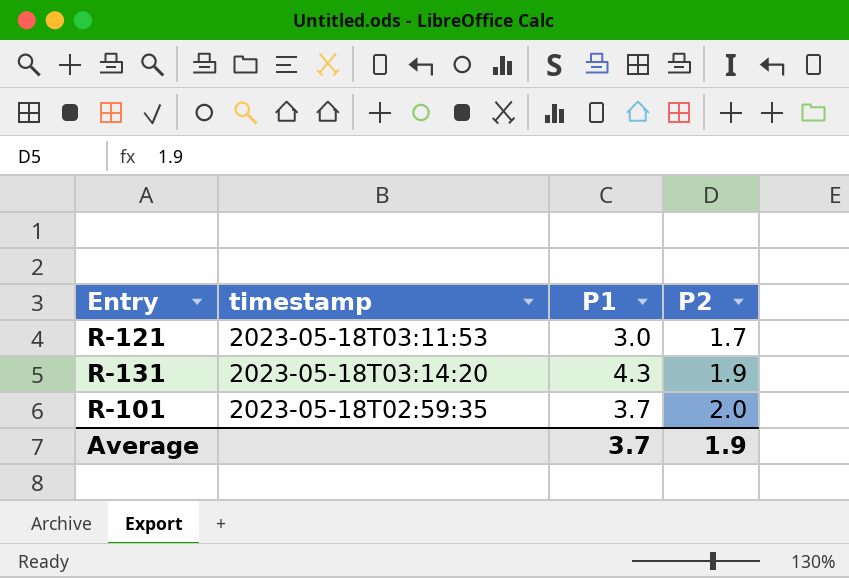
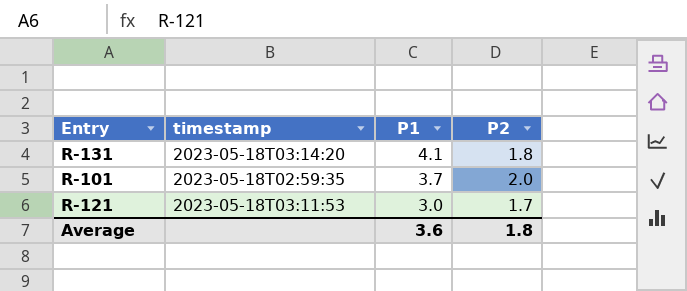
row order: P2 ascending -> P1 descending
R-131 | P1: 4.3 -> 4.1
R-131 | P2: 1.9 -> 1.8
Average | P1: 3.7 -> 3.6
Average | P2: 1.9 -> 1.8

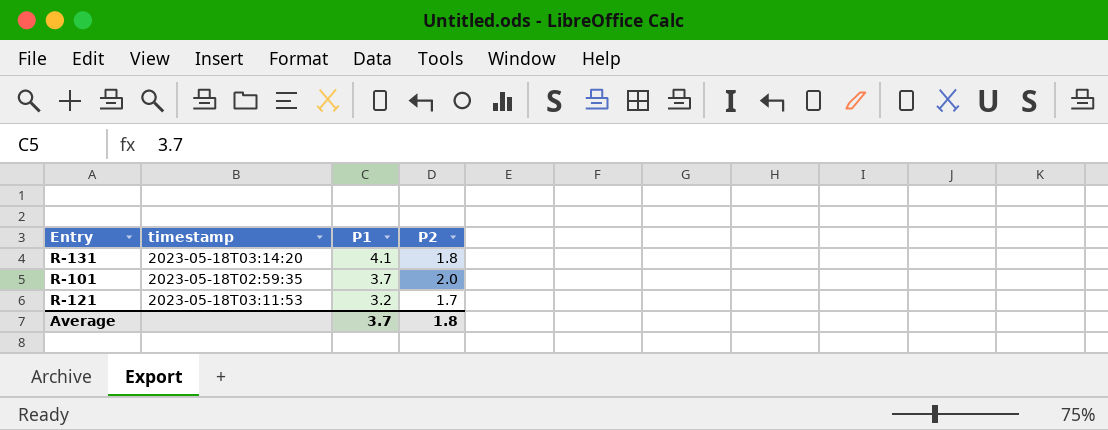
R-121 | P1: 3.0 -> 3.2
Average | P1: 3.6 -> 3.7

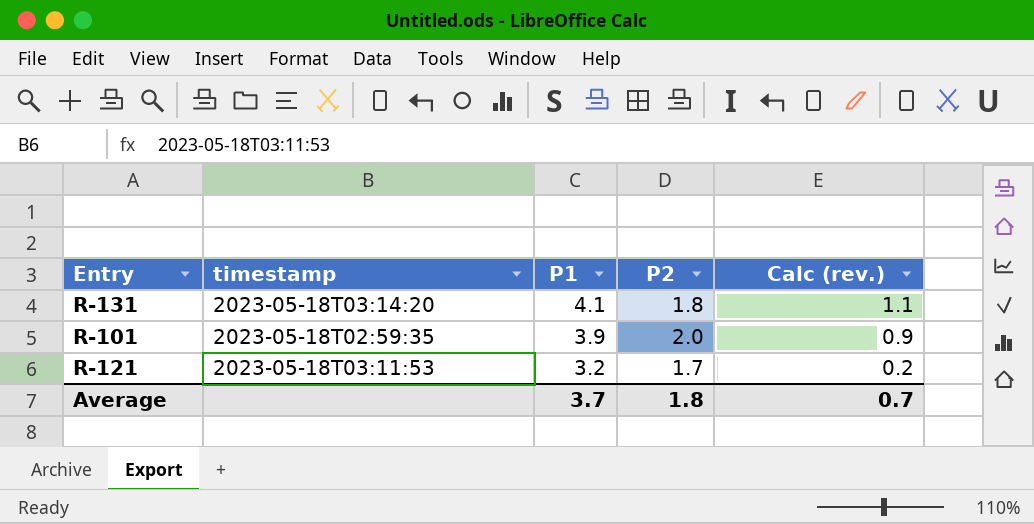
column Calc (rev.) | formula: none -> [P1] - 3
R-101 | P1: 3.7 -> 3.9

